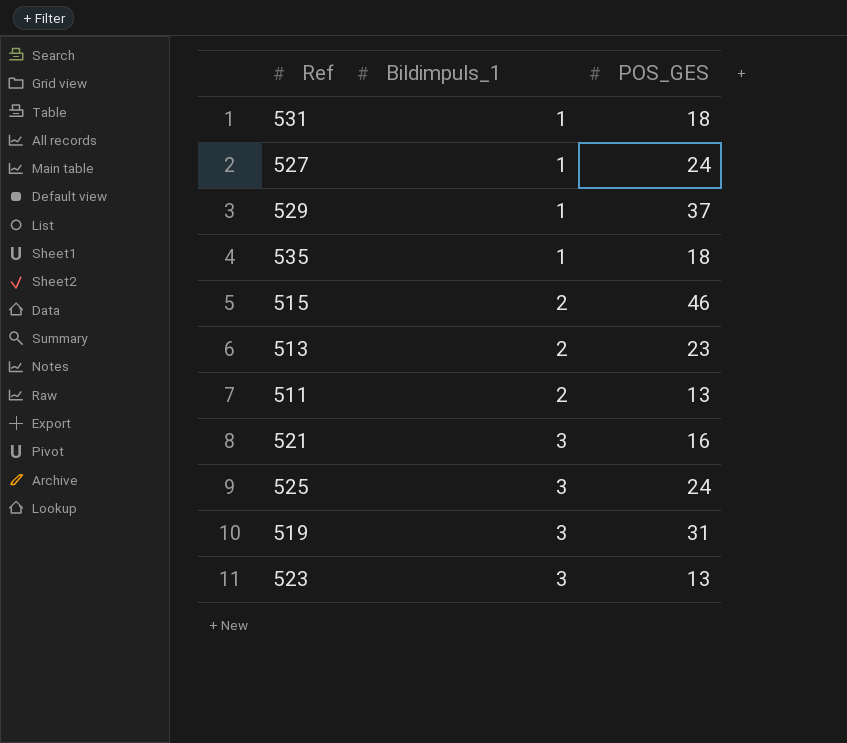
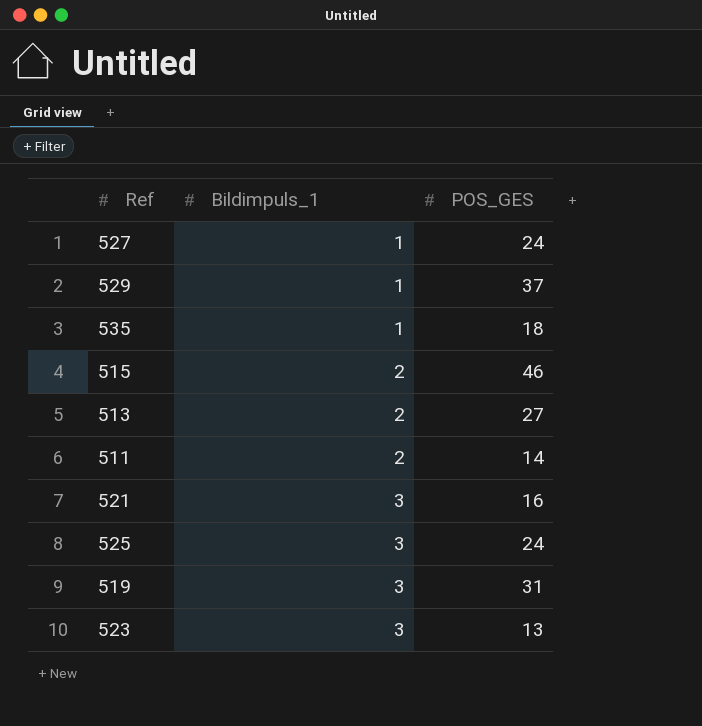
row 531: 1 | 18 -> none
513 | POS_GES: 23 -> 27
511 | POS_GES: 13 -> 14

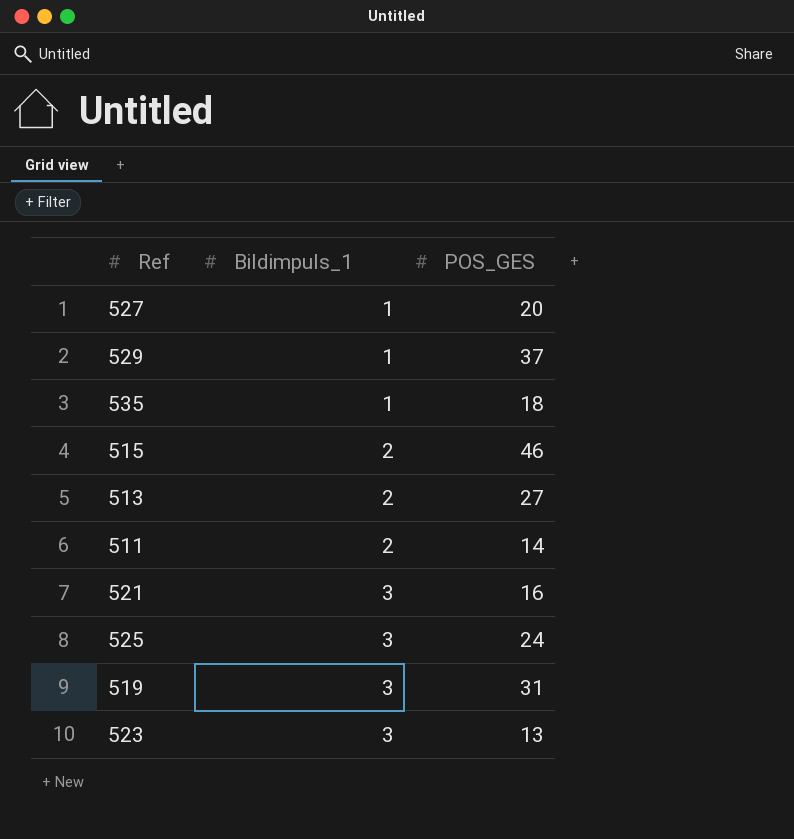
527 | POS_GES: 24 -> 20

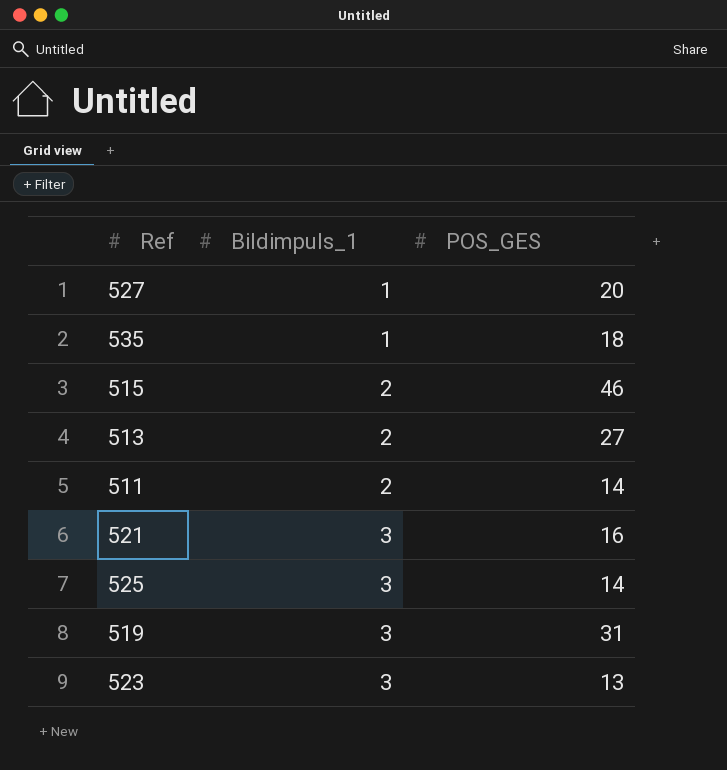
row 529: 1 | 37 -> none
525 | POS_GES: 24 -> 14

